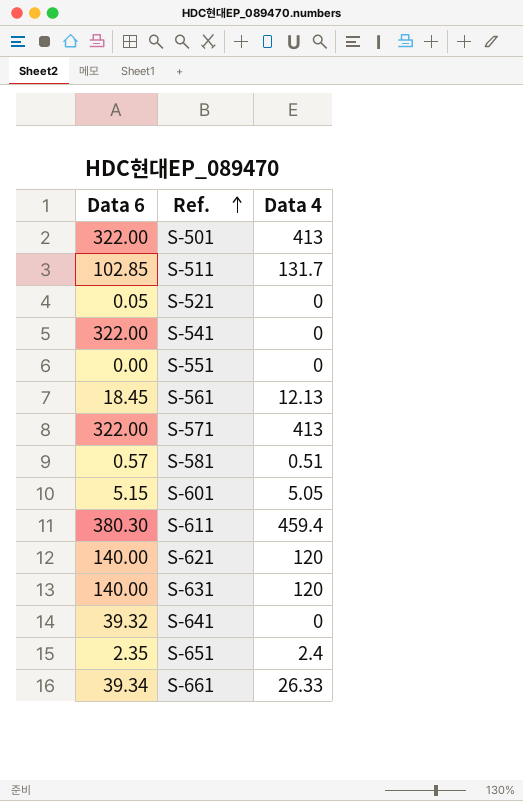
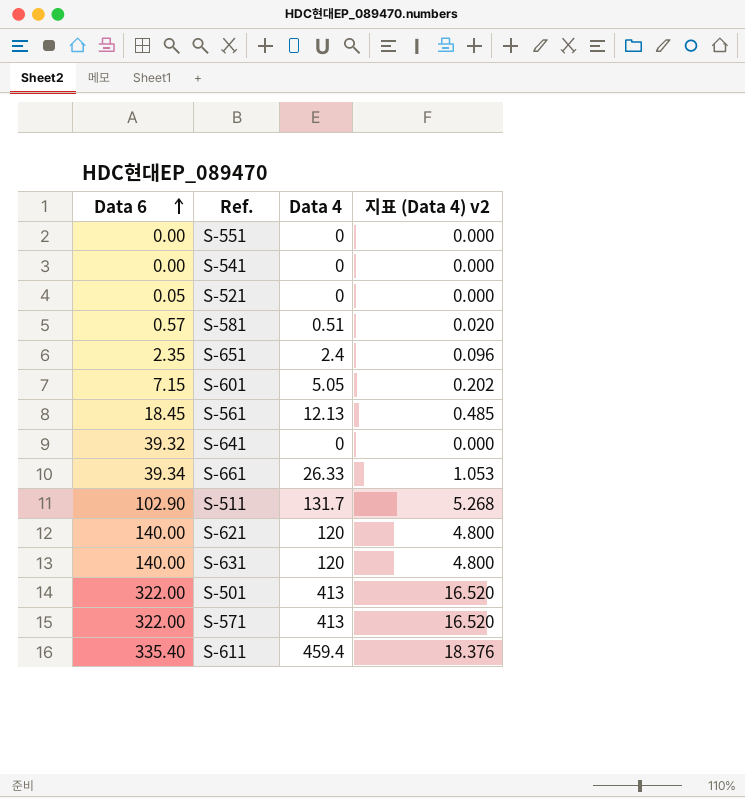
row order: Ref. ascending -> Data 6 ascending
column 지표 (Data 4) v2 | formula: none -> [Data 4] * 0.04
S-541 | Data 6: 322.00 -> 0.00
S-601 | Data 6: 5.15 -> 7.15
S-511 | Data 6: 102.85 -> 102.90
S-611 | Data 6: 380.30 -> 335.40

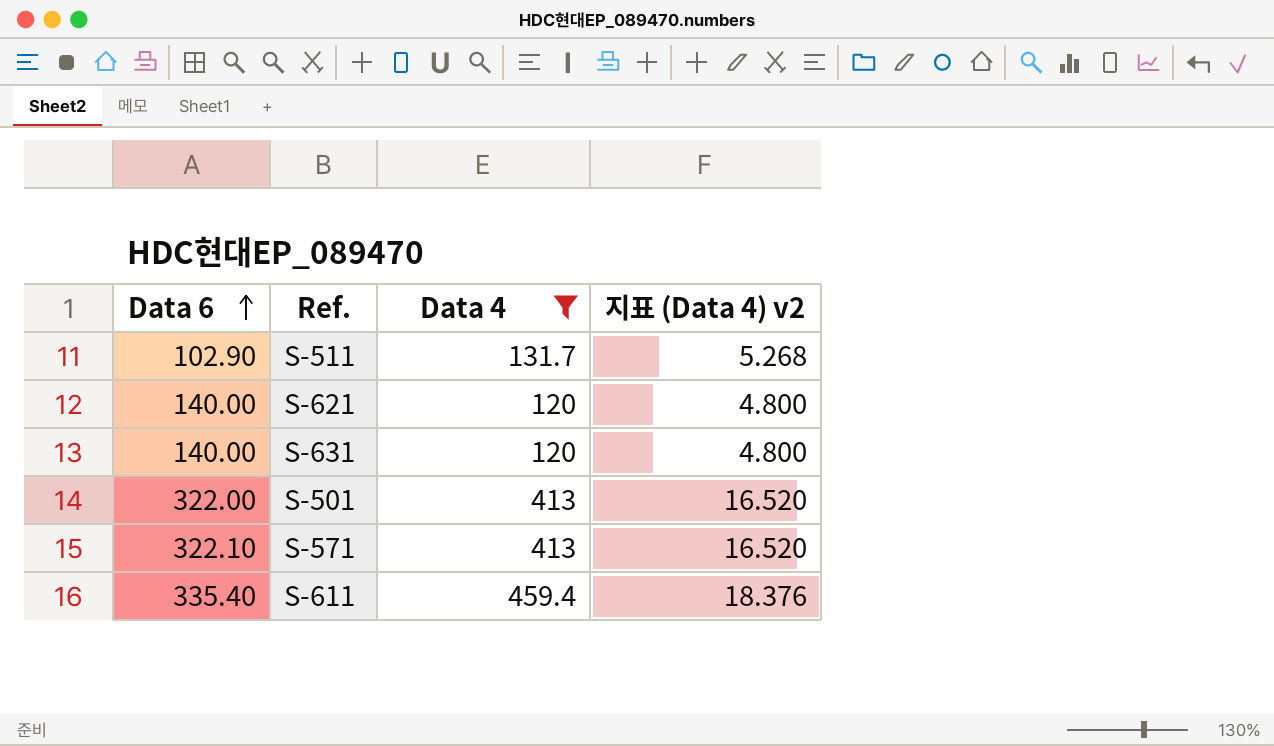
filter: none -> Data 4 >= 120
S-571 | Data 6: 322.00 -> 322.10

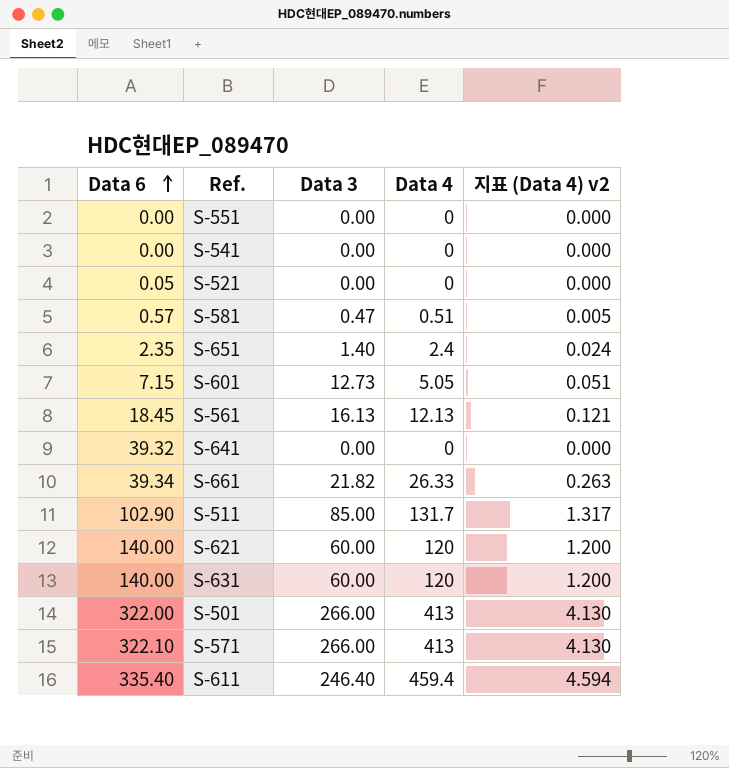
filter: Data 4 >= 120 -> none
column Data 3 | position: none -> 3
column 지표 (Data 4) v2 | formula: [Data 4] * 0.04 -> [Data 4] * 0.01

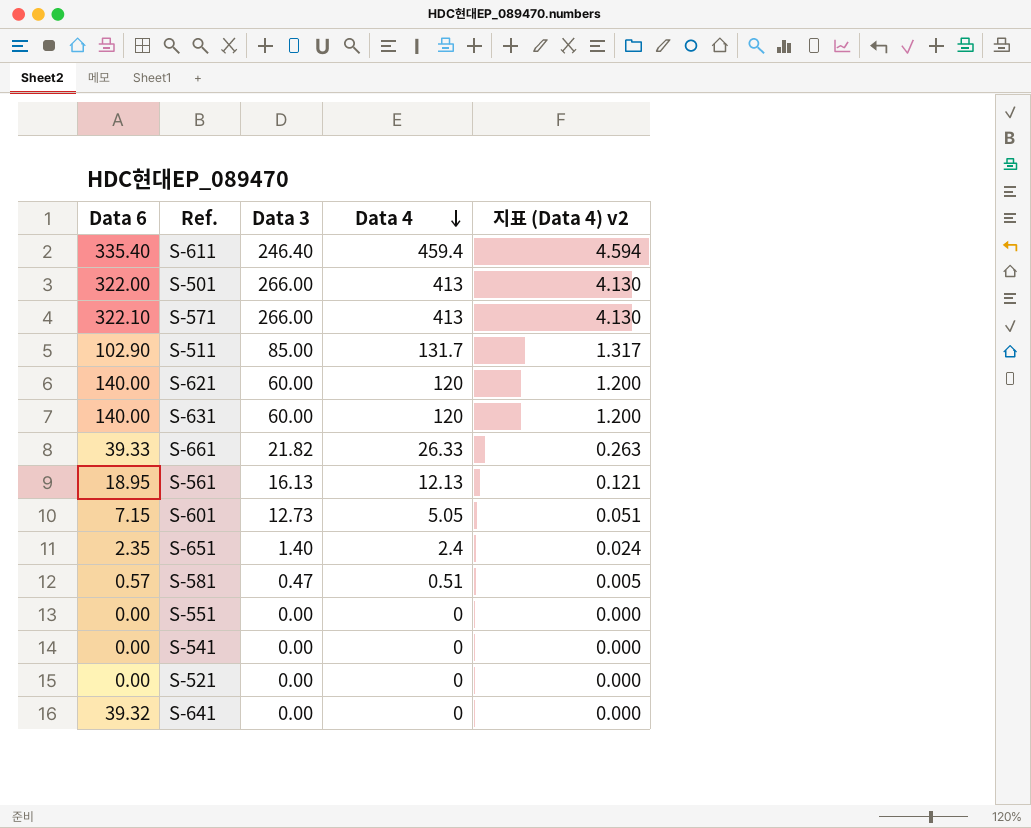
row order: Data 6 ascending -> Data 4 descending
S-661 | Data 6: 39.34 -> 39.33
S-561 | Data 6: 18.45 -> 18.95
S-521 | Data 6: 0.05 -> 0.00

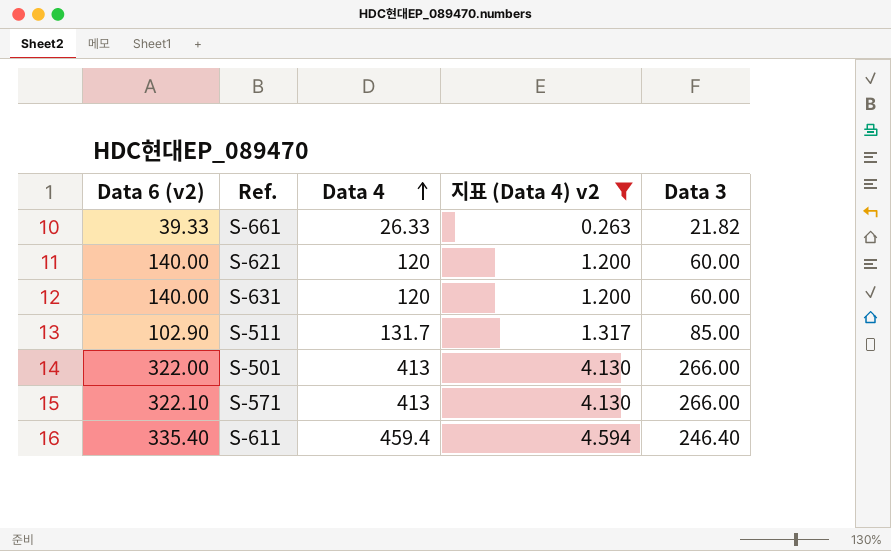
filter: none -> 지표 (Data 4) v2 >= 0.263
row order: Data 4 descending -> Data 4 ascending
column name: Data 6 -> Data 6 (v2)
column Data 3 | position: 3 -> 5

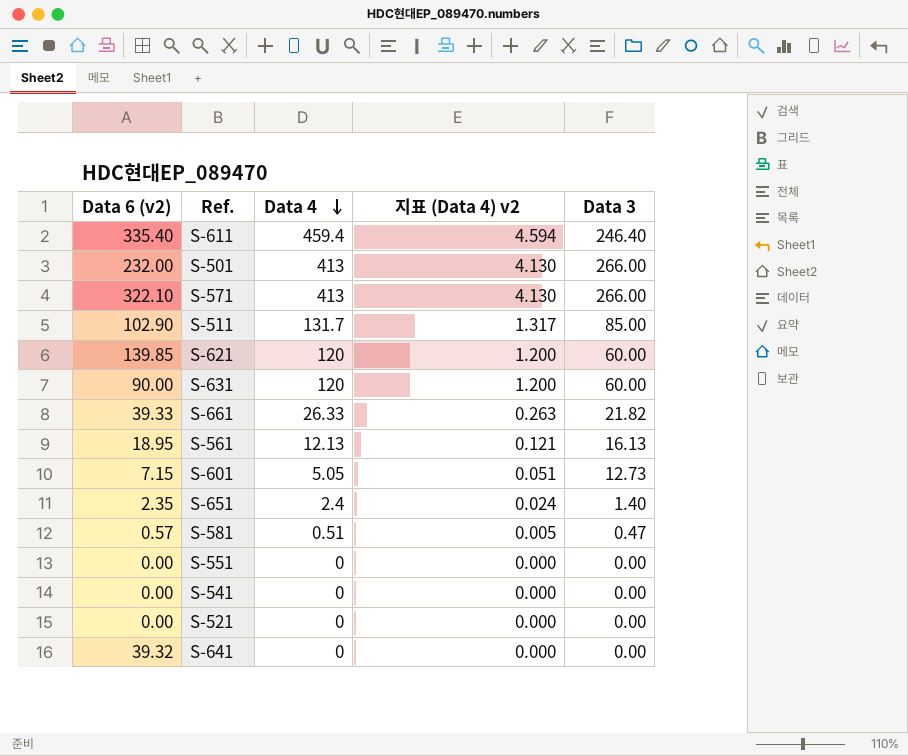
filter: 지표 (Data 4) v2 >= 0.263 -> none
row order: Data 4 ascending -> Data 4 descending
S-501 | Data 6 (v2): 322.00 -> 232.00
S-621 | Data 6 (v2): 140.00 -> 139.85
S-631 | Data 6 (v2): 140.00 -> 90.00

